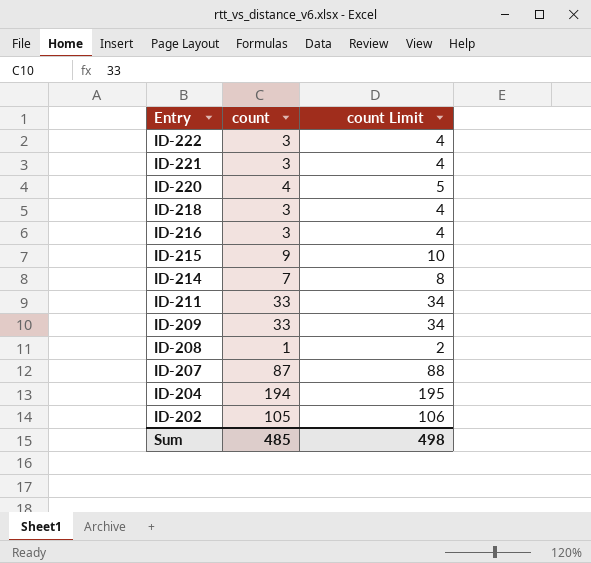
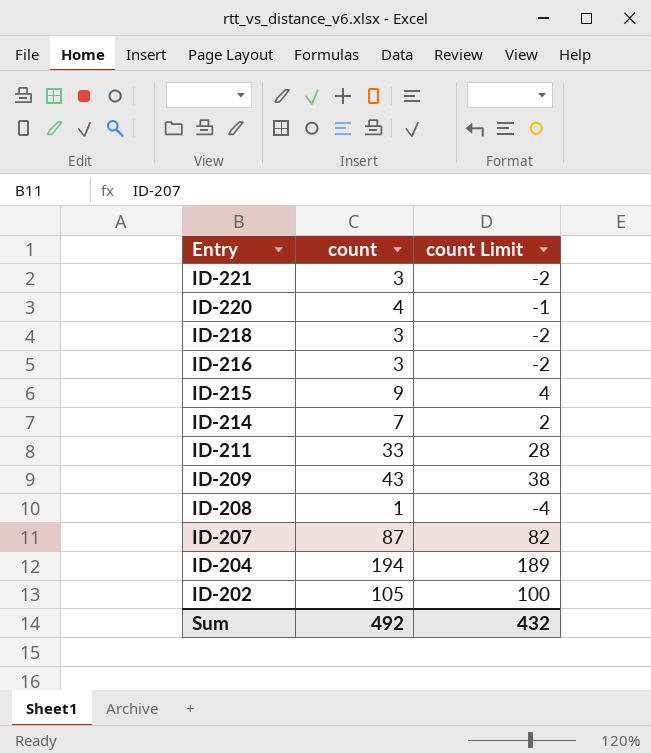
column count Limit | formula: [count] + 1 -> [count] - 5
row ID-222: 3 | 4 -> none
ID-209 | count: 33 -> 43
Sum | count: 485 -> 492
Sum | count Limit: 498 -> 432

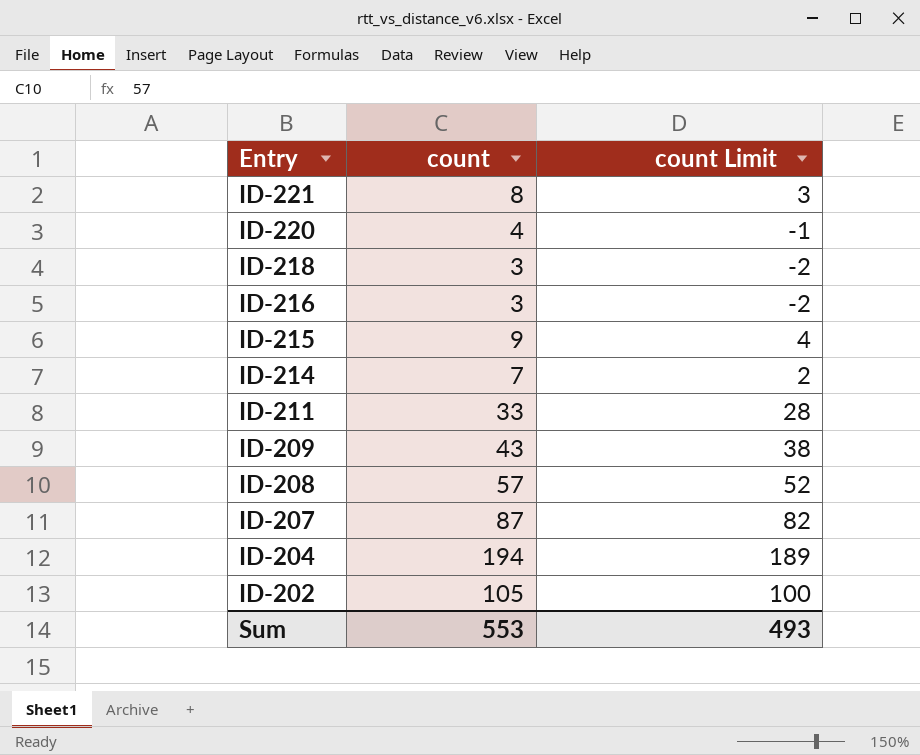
ID-221 | count: 3 -> 8
ID-221 | count Limit: -2 -> 3
ID-208 | count: 1 -> 57
ID-208 | count Limit: -4 -> 52
Sum | count: 492 -> 553
Sum | count Limit: 432 -> 493

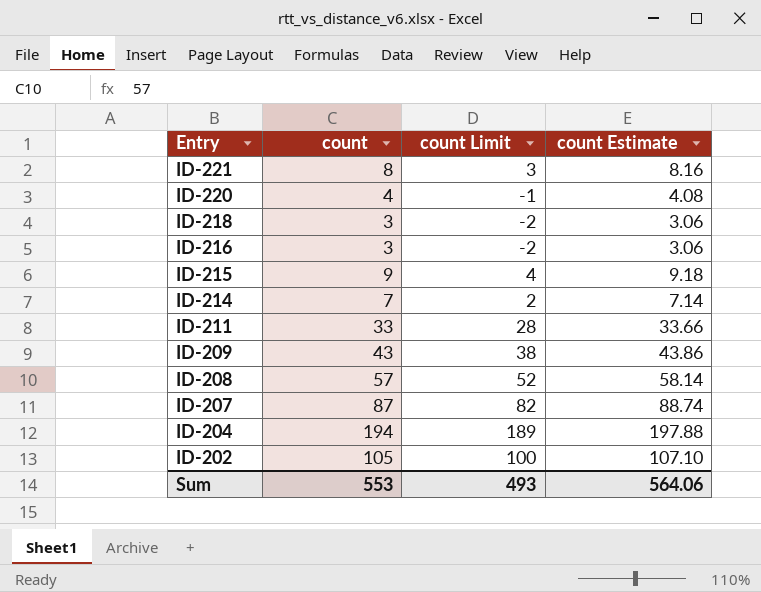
column count Estimate | formula: none -> [count] * 1.02

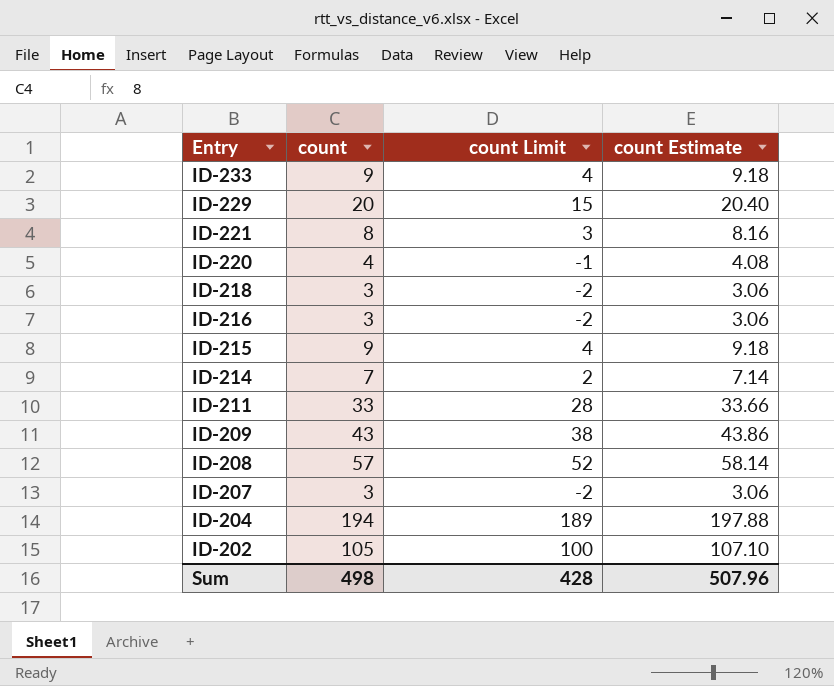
row ID-233: none -> 9 | 4 | 9.18
row ID-229: none -> 20 | 15 | 20.40
ID-207 | count: 87 -> 3
ID-207 | count Limit: 82 -> -2
ID-207 | count Estimate: 88.74 -> 3.06
Sum | count: 553 -> 498
Sum | count Limit: 493 -> 428
Sum | count Estimate: 564.06 -> 507.96

